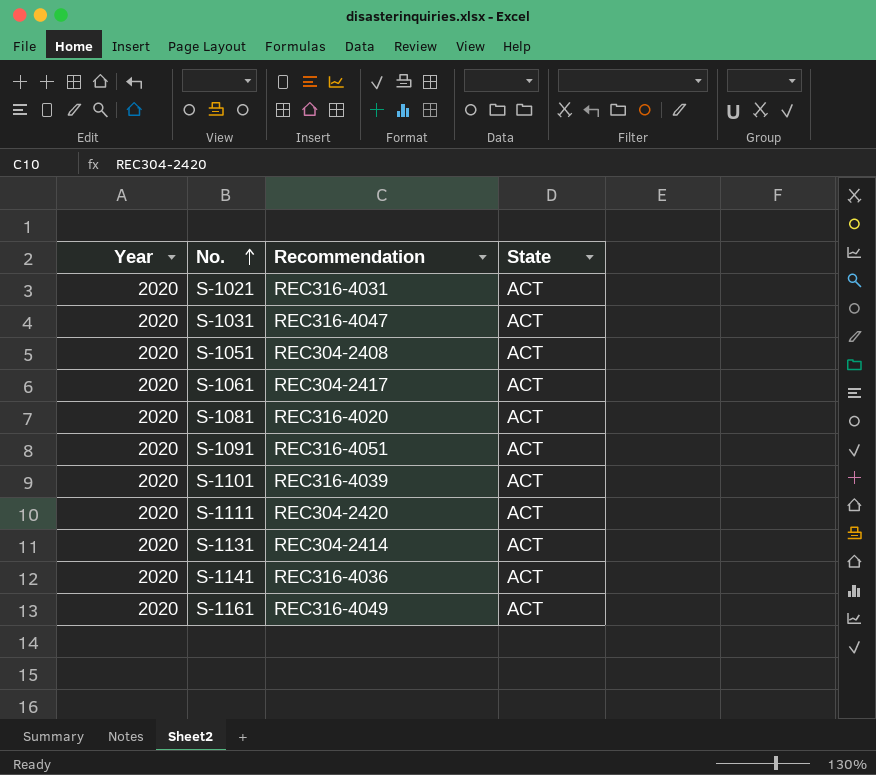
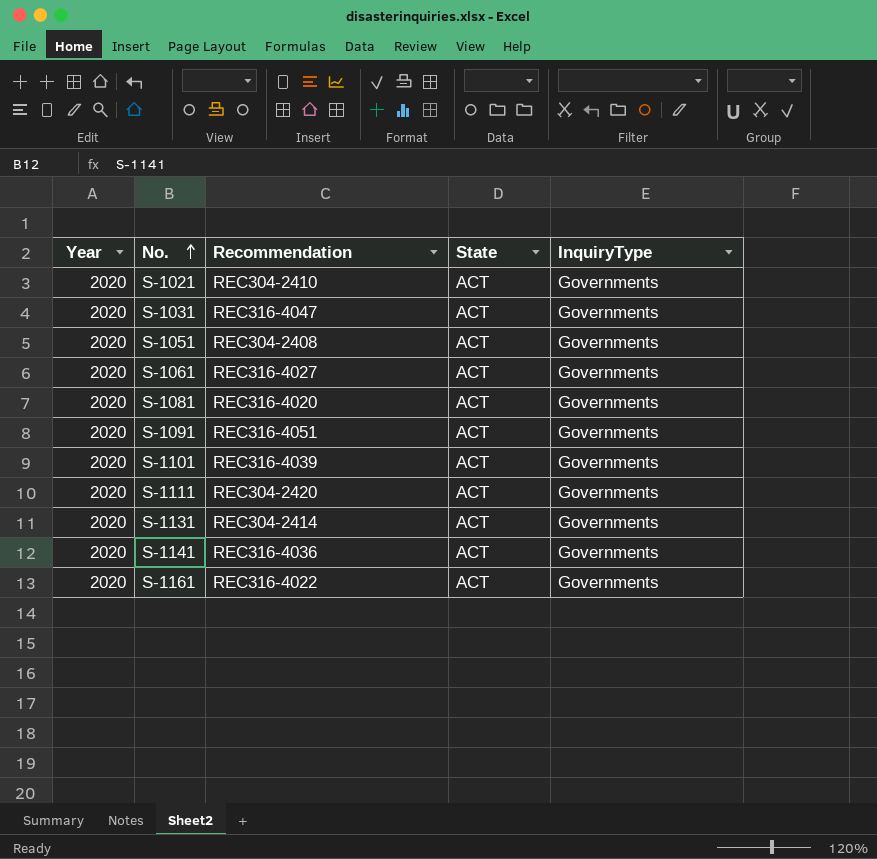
column InquiryType | position: none -> 5
S-1021 | Recommendation: REC316-4031 -> REC304-2410
S-1061 | Recommendation: REC304-2417 -> REC316-4027
S-1161 | Recommendation: REC316-4049 -> REC316-4022

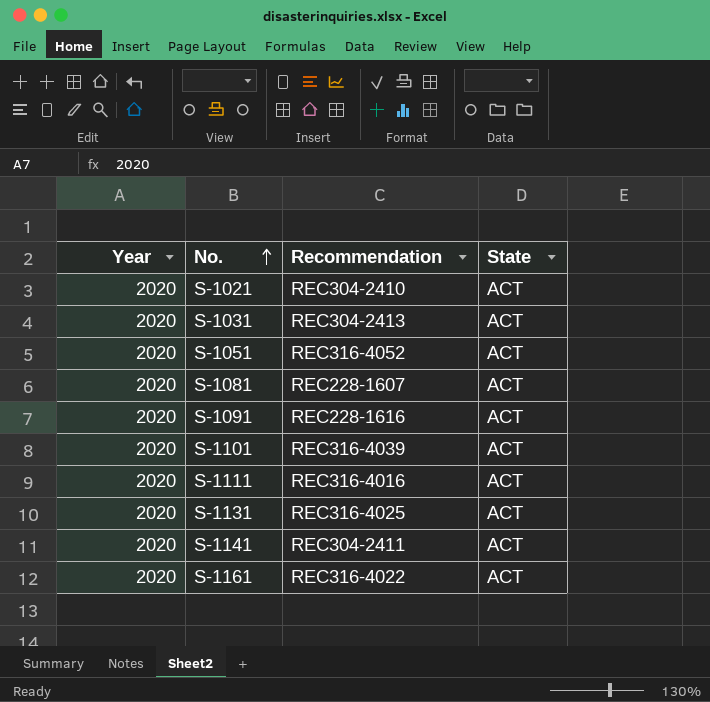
column InquiryType | position: 5 -> none
row S-1061: 2020 | REC316-4027 | ACT | Governments -> none
S-1031 | Recommendation: REC316-4047 -> REC304-2413
S-1051 | Recommendation: REC304-2408 -> REC316-4052
S-1081 | Recommendation: REC316-4020 -> REC228-1607
S-1091 | Recommendation: REC316-4051 -> REC228-1616
S-1111 | Recommendation: REC304-2420 -> REC316-4016
S-1131 | Recommendation: REC304-2414 -> REC316-4025
S-1141 | Recommendation: REC316-4036 -> REC304-2411

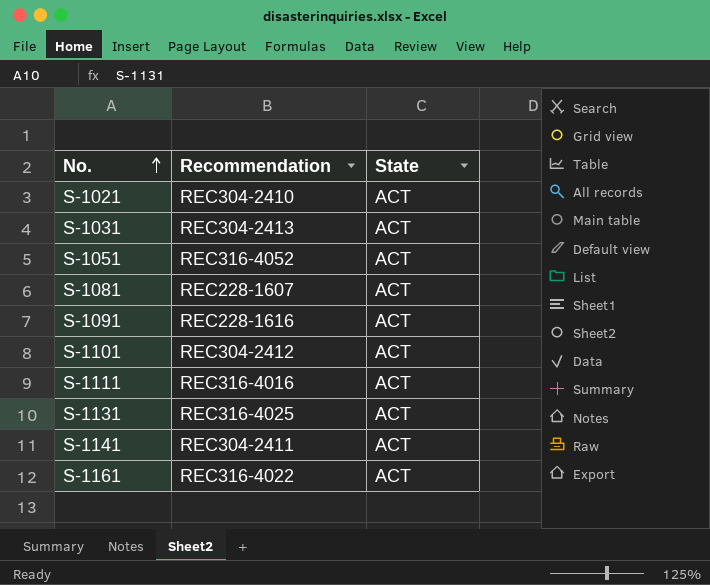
column Year | position: 1 -> none
S-1101 | Recommendation: REC316-4039 -> REC304-2412

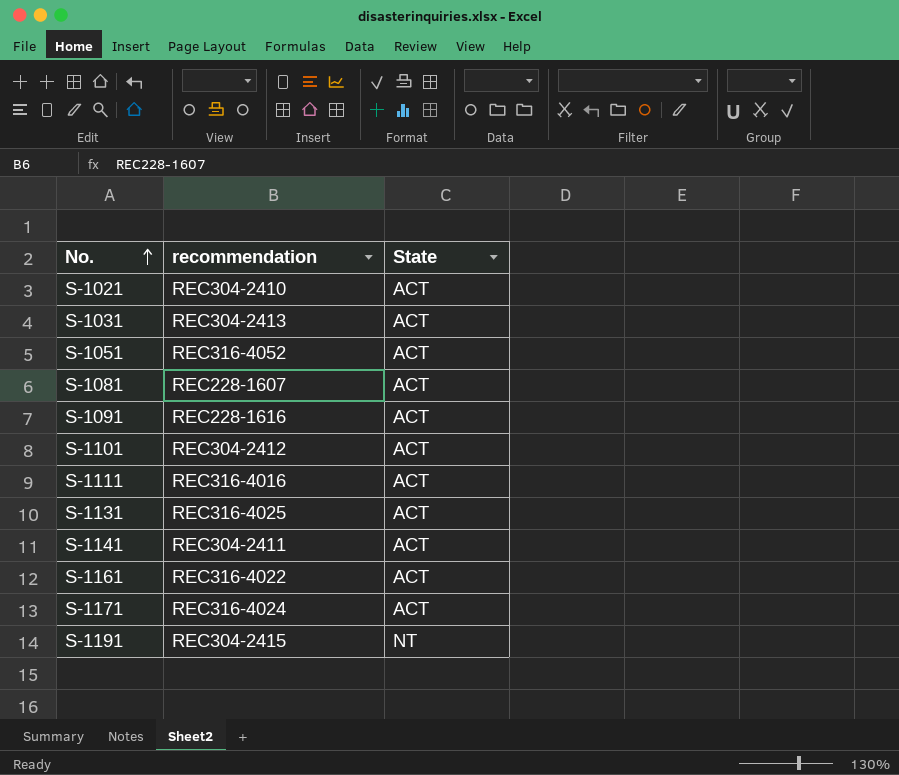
column name: Recommendation -> recommendation
row S-1171: none -> REC316-4024 | ACT
row S-1191: none -> REC304-2415 | NT

